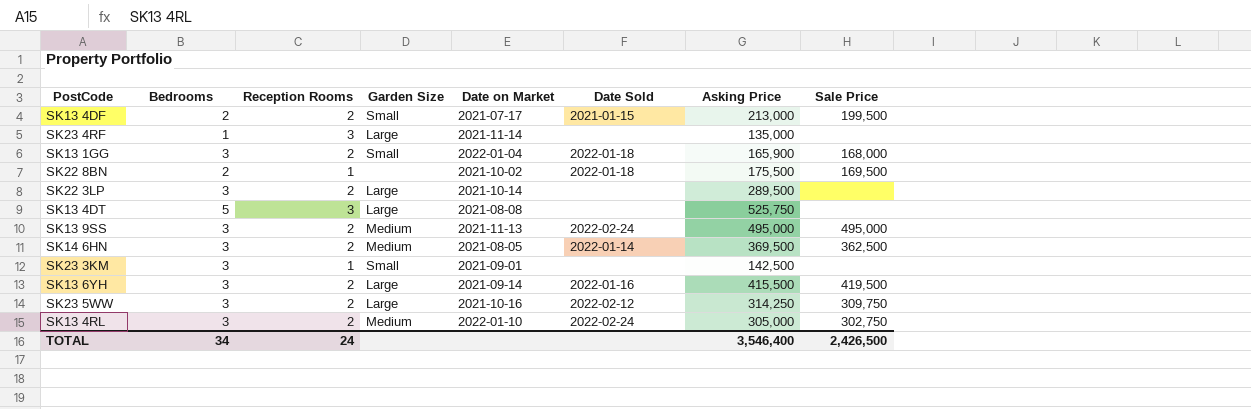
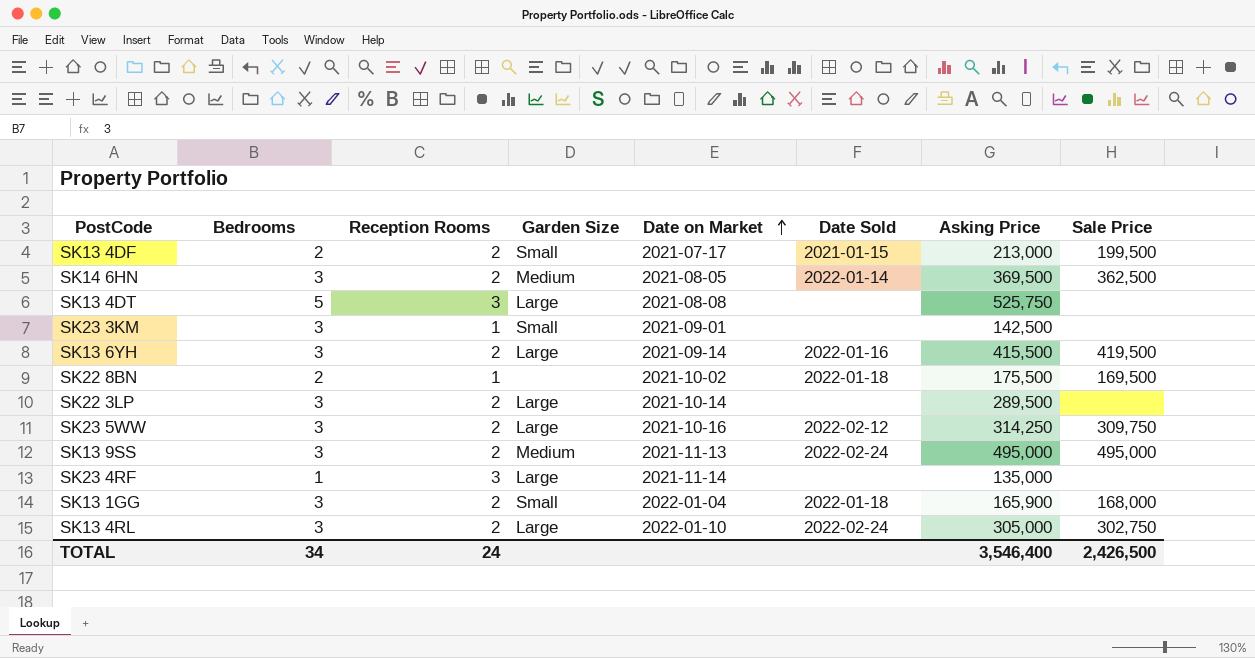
row order: none -> Date on Market ascending
SK13 4RL | Garden Size: Medium -> Large

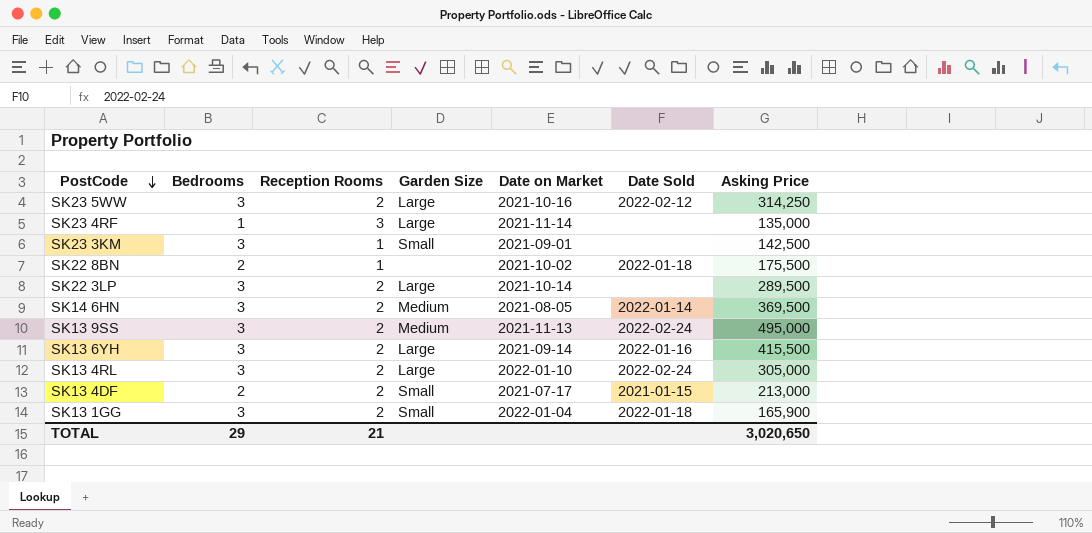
row order: Date on Market ascending -> PostCode descending
column Sale Price | position: 8 -> none
row SK13 4DT: 5 | 3 | Large | 2021-08-08 | none | 525,750 | none -> none
TOTAL | Bedrooms: 34 -> 29
TOTAL | Reception Rooms: 24 -> 21
TOTAL | Asking Price: 3,546,400 -> 3,020,650

